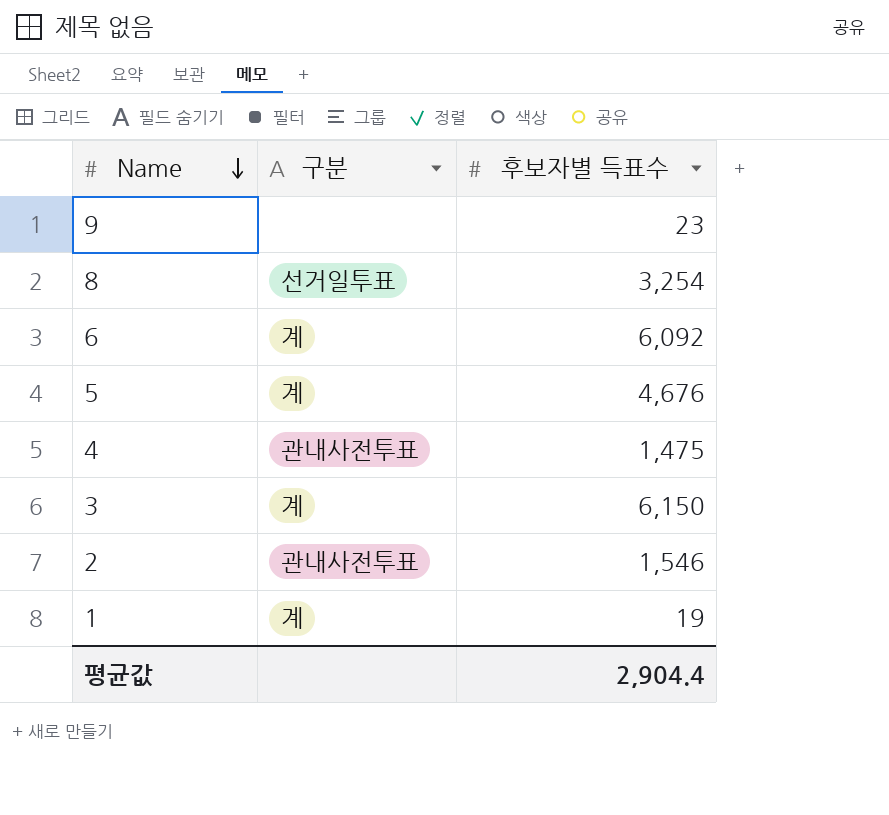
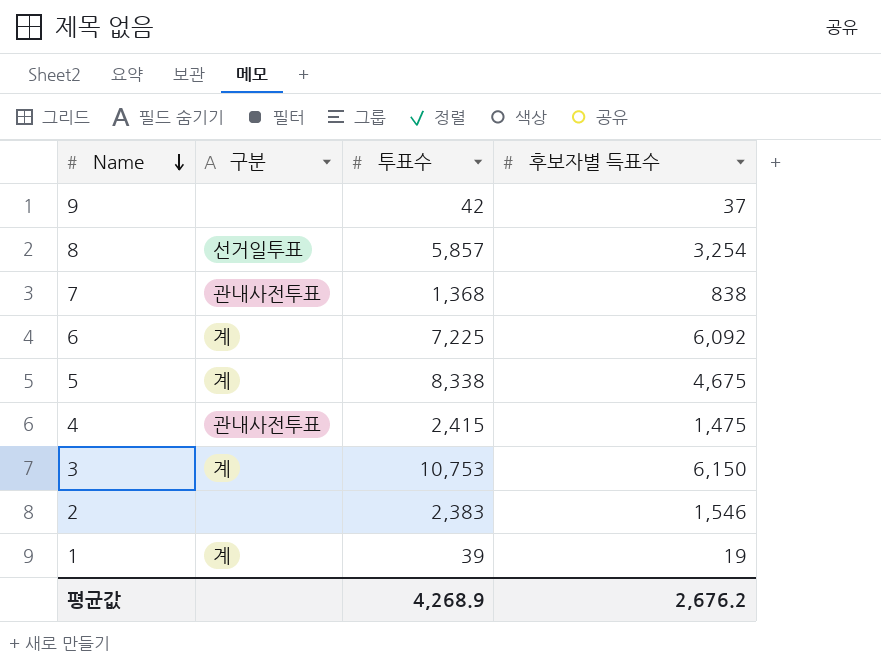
column 투표수 | position: none -> 3
9 | 후보자별 득표수: 23 -> 37
row 7: none -> 관내사전투표 | 1,368 | 838
5 | 후보자별 득표수: 4,676 -> 4,675
2 | 구분: 관내사전투표 -> none
평균값 | 후보자별 득표수: 2,904.4 -> 2,676.2

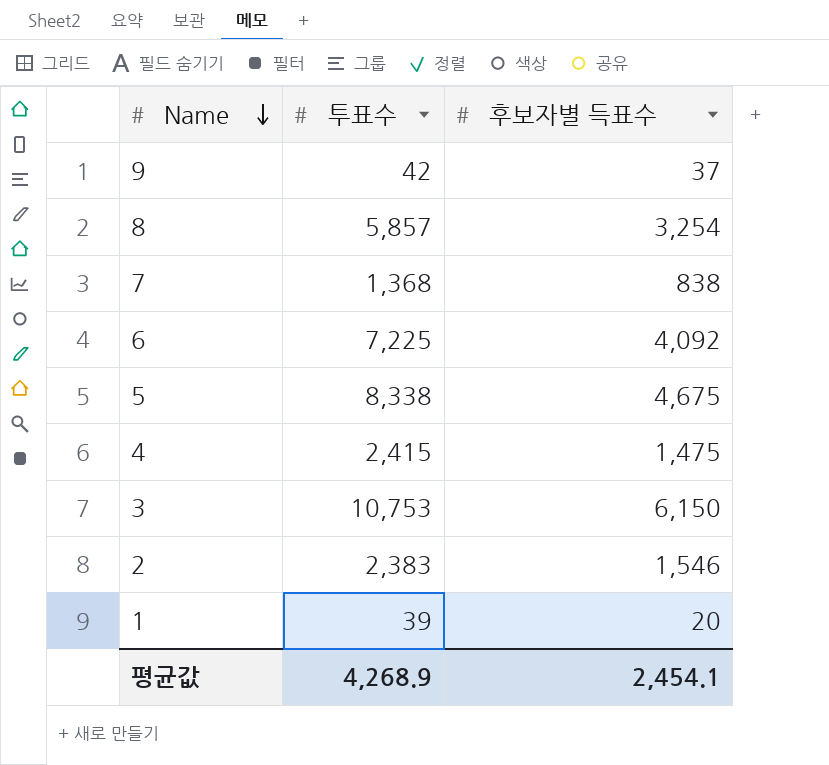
column 구분 | position: 2 -> none
6 | 후보자별 득표수: 6,092 -> 4,092
1 | 후보자별 득표수: 19 -> 20
평균값 | 후보자별 득표수: 2,676.2 -> 2,454.1

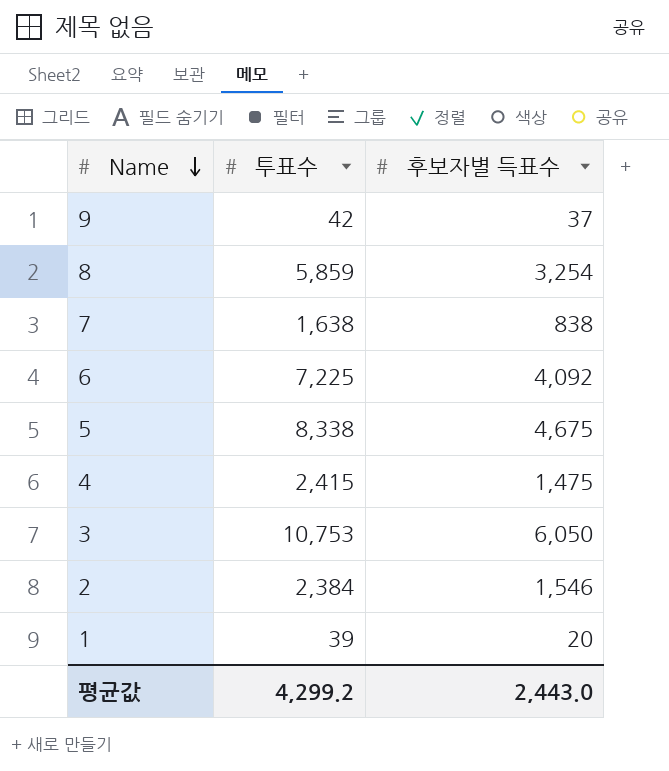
8 | 투표수: 5,857 -> 5,859
7 | 투표수: 1,368 -> 1,638
3 | 후보자별 득표수: 6,150 -> 6,050
2 | 투표수: 2,383 -> 2,384
평균값 | 투표수: 4,268.9 -> 4,299.2
평균값 | 후보자별 득표수: 2,454.1 -> 2,443.0

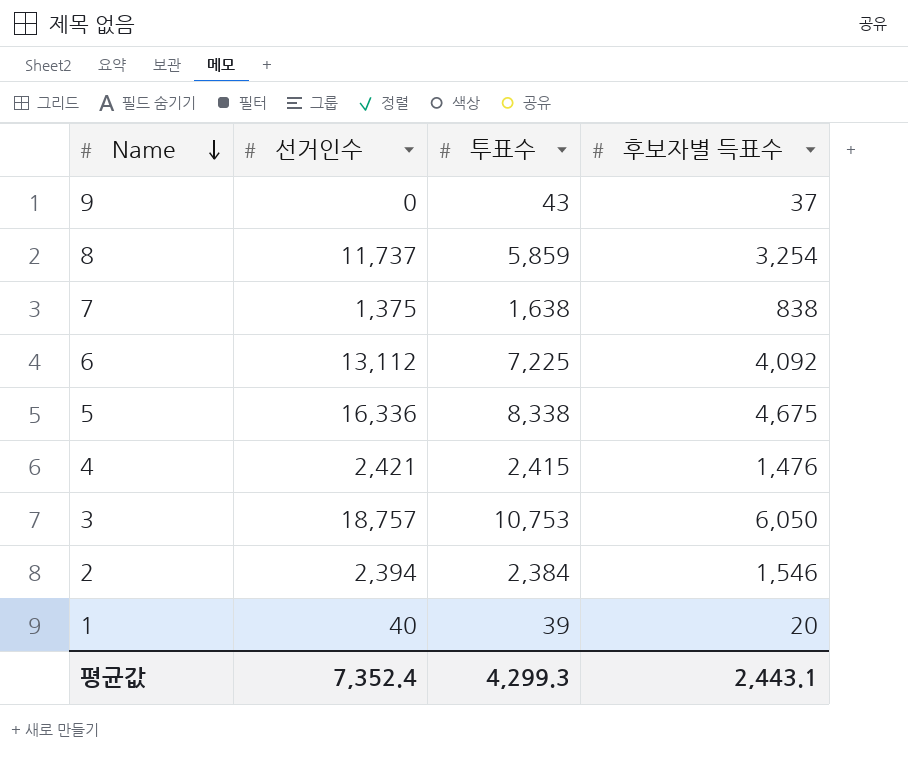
column 선거인수 | position: none -> 2
9 | 투표수: 42 -> 43
4 | 후보자별 득표수: 1,475 -> 1,476
평균값 | 투표수: 4,299.2 -> 4,299.3
평균값 | 후보자별 득표수: 2,443.0 -> 2,443.1

